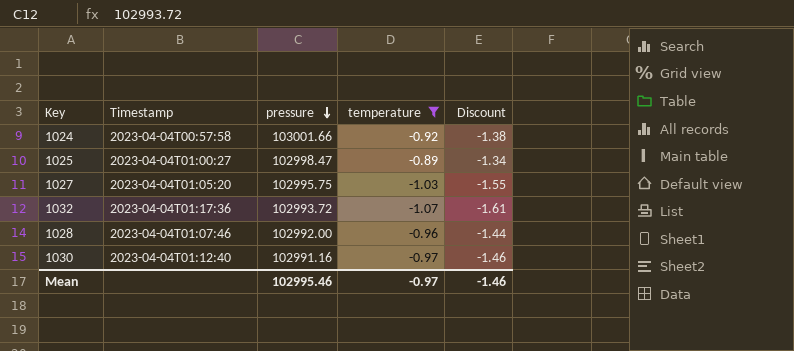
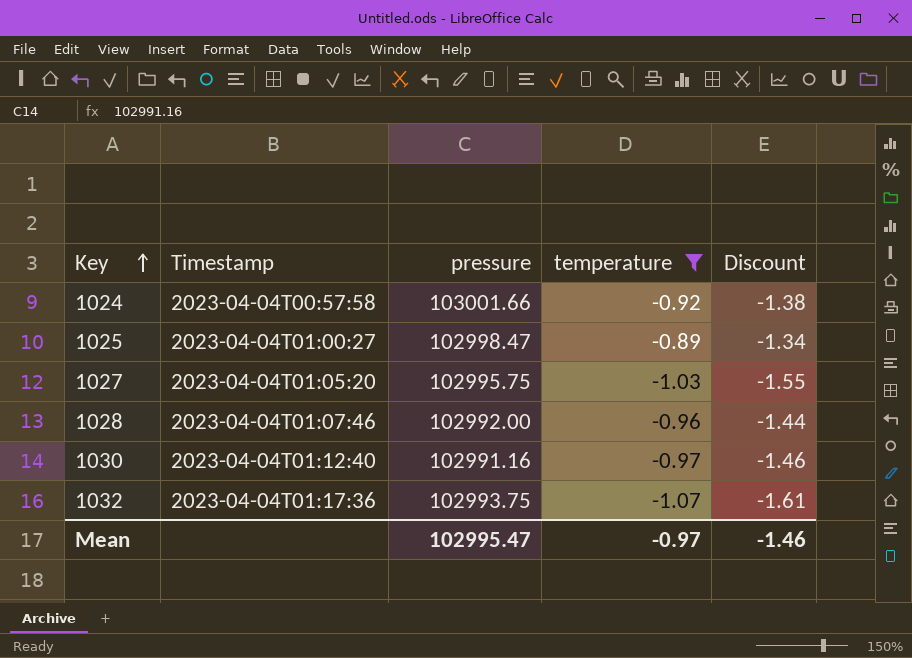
row order: pressure descending -> Key ascending
1032 | pressure: 102993.72 -> 102993.75
Mean | pressure: 102995.46 -> 102995.47

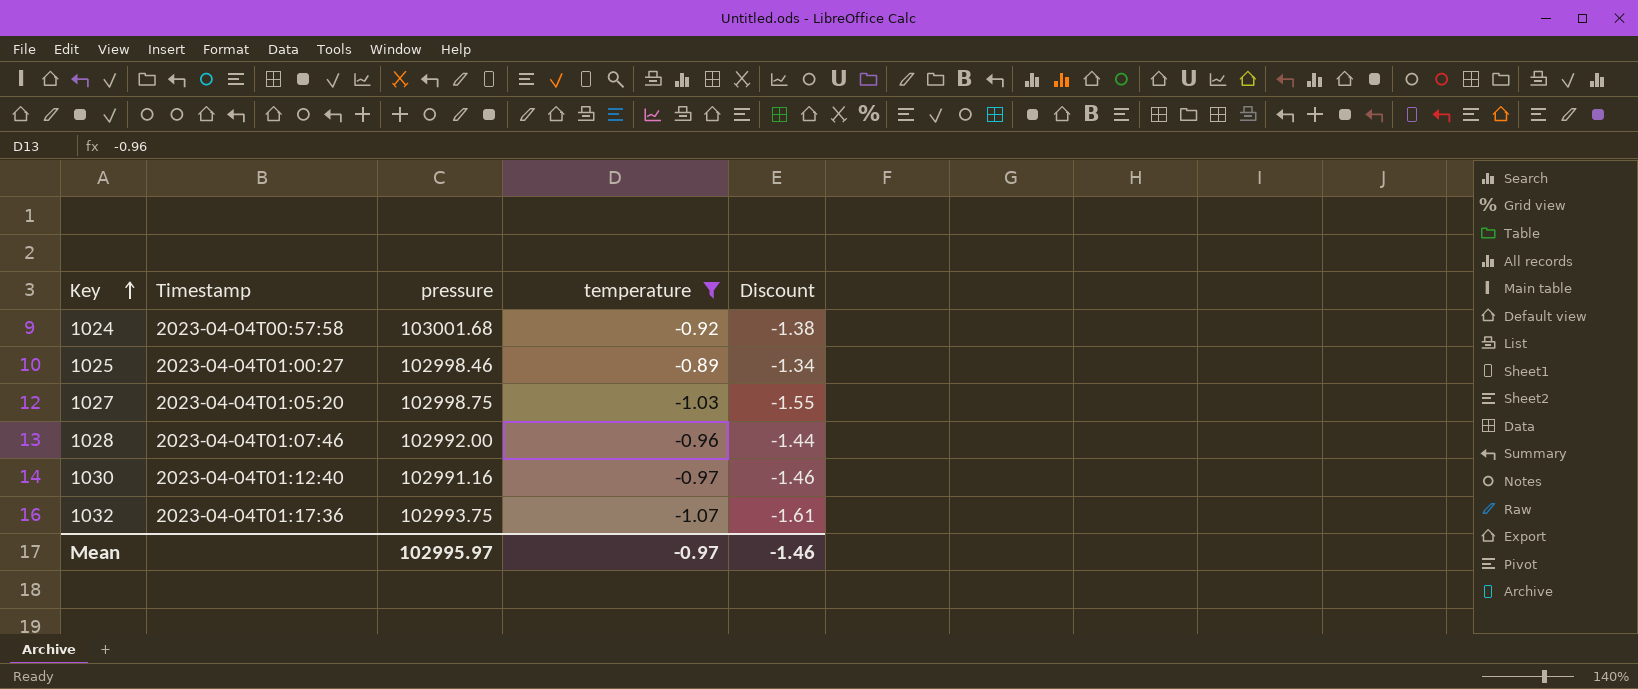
1024 | pressure: 103001.66 -> 103001.68
1025 | pressure: 102998.47 -> 102998.46
1027 | pressure: 102995.75 -> 102998.75
Mean | pressure: 102995.47 -> 102995.97

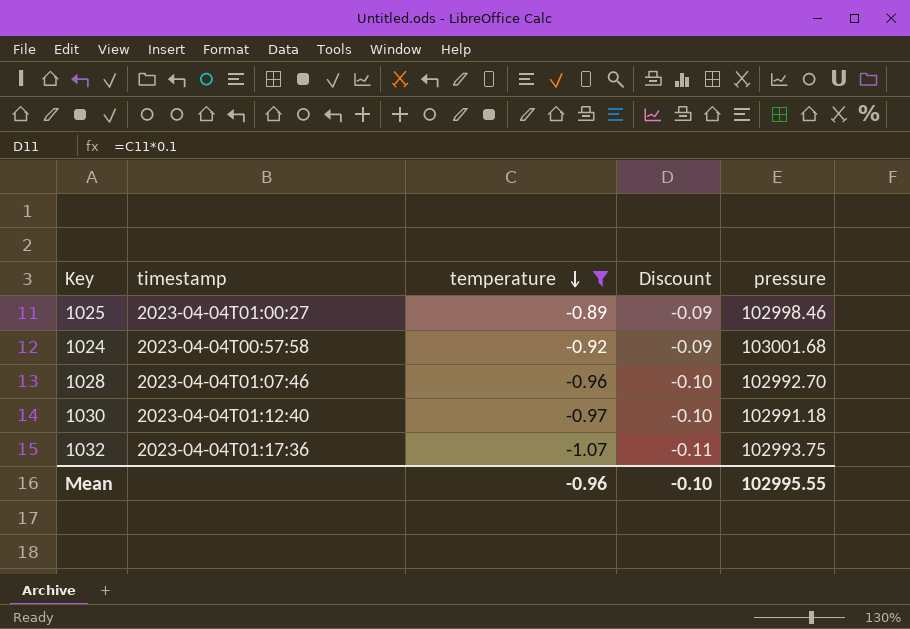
row order: Key ascending -> temperature descending
column name: Timestamp -> timestamp
column Discount | formula: [temperature] * 1.5 -> [temperature] * 0.1
column pressure | position: 3 -> 5
row 1027: 2023-04-04T01:05:20 | 102998.75 | -1.03 | -1.55 -> none
1028 | pressure: 102992.00 -> 102992.70
1030 | pressure: 102991.16 -> 102991.18
Mean | temperature: -0.97 -> -0.96
Mean | Discount: -1.46 -> -0.10
Mean | pressure: 102995.97 -> 102995.55

